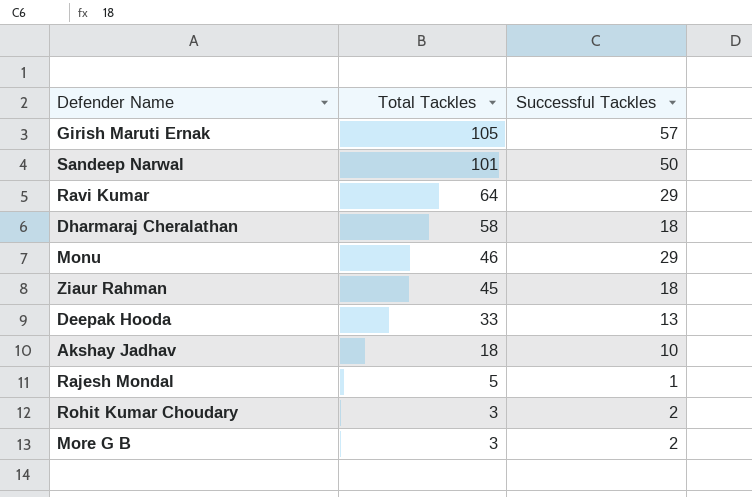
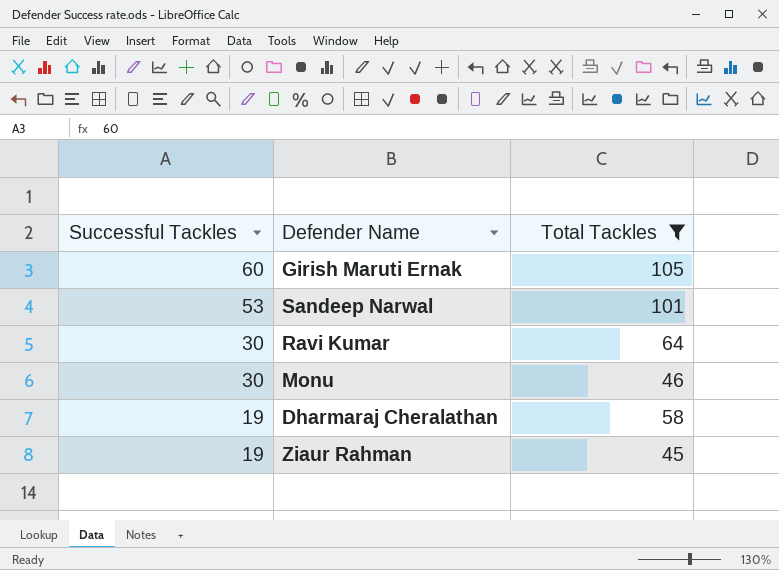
filter: none -> Total Tackles >= 45
row order: Total Tackles descending -> Successful Tackles descending
column Successful Tackles | position: 3 -> 1
Girish Maruti Ernak | Successful Tackles: 57 -> 60
Sandeep Narwal | Successful Tackles: 50 -> 53
Ravi Kumar | Successful Tackles: 29 -> 30
Monu | Successful Tackles: 29 -> 30
Dharmaraj Cheralathan | Successful Tackles: 18 -> 19
Ziaur Rahman | Successful Tackles: 18 -> 19

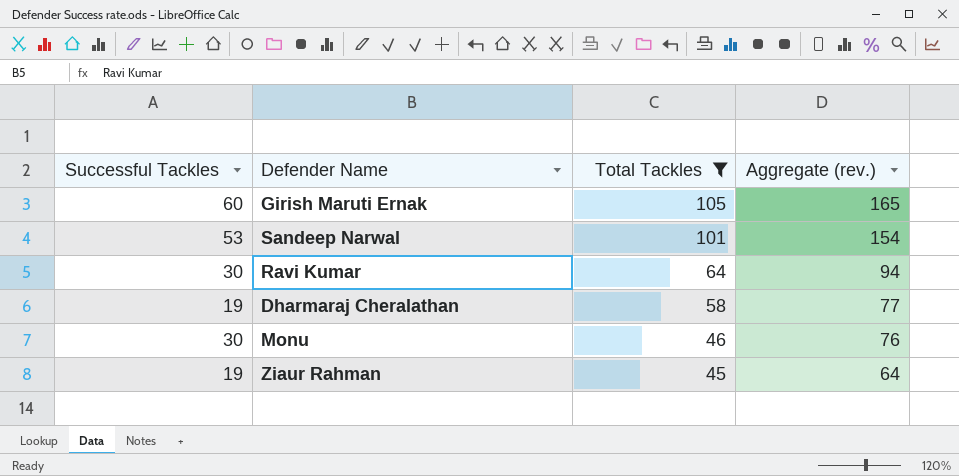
row order: Successful Tackles descending -> Total Tackles descending
column Aggregate (rev.) | formula: none -> [Successful Tackles] + [Total Tackles]

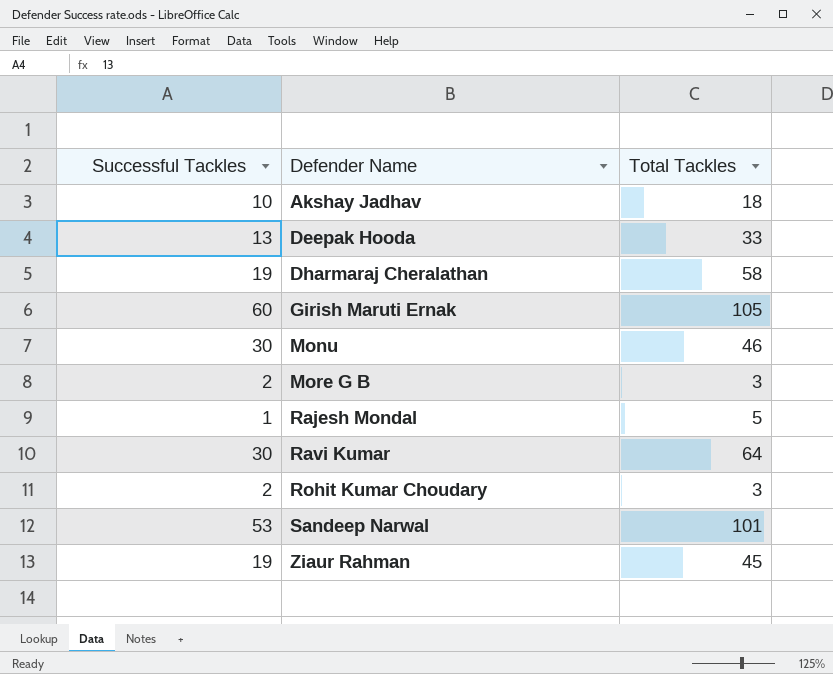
filter: Total Tackles >= 45 -> none
row order: Total Tackles descending -> Defender Name ascending
column Aggregate (rev.) | formula: [Successful Tackles] + [Total Tackles] -> none

